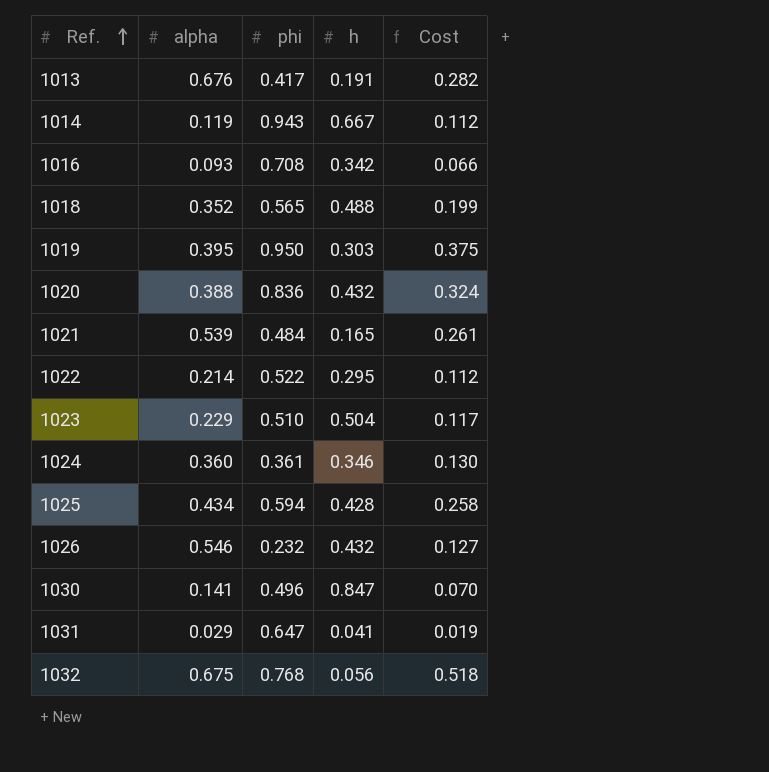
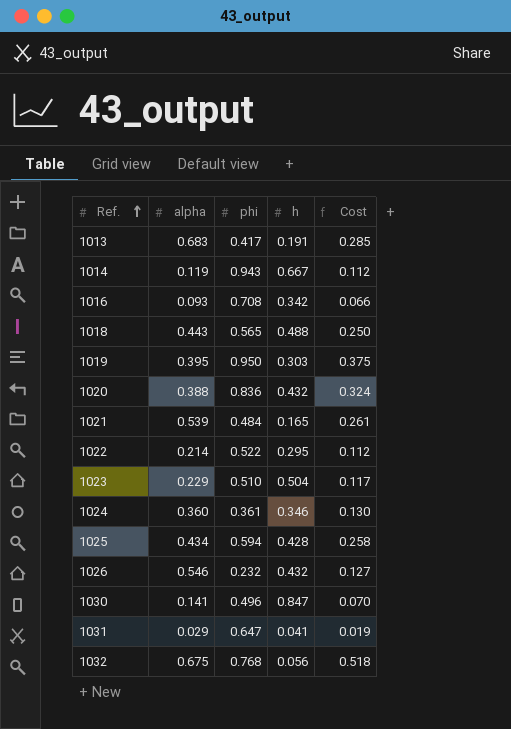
1013 | alpha: 0.676 -> 0.683
1013 | Cost: 0.282 -> 0.285
1018 | alpha: 0.352 -> 0.443
1018 | Cost: 0.199 -> 0.250

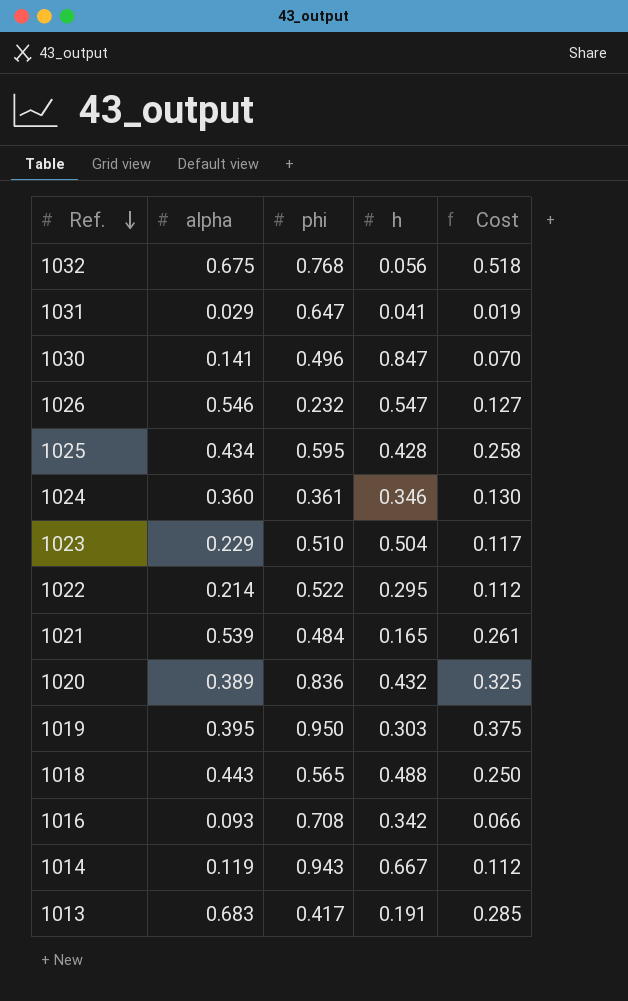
row order: Ref. ascending -> Ref. descending
1026 | h: 0.432 -> 0.547
1025 | phi: 0.594 -> 0.595
1020 | alpha: 0.388 -> 0.389
1020 | Cost: 0.324 -> 0.325

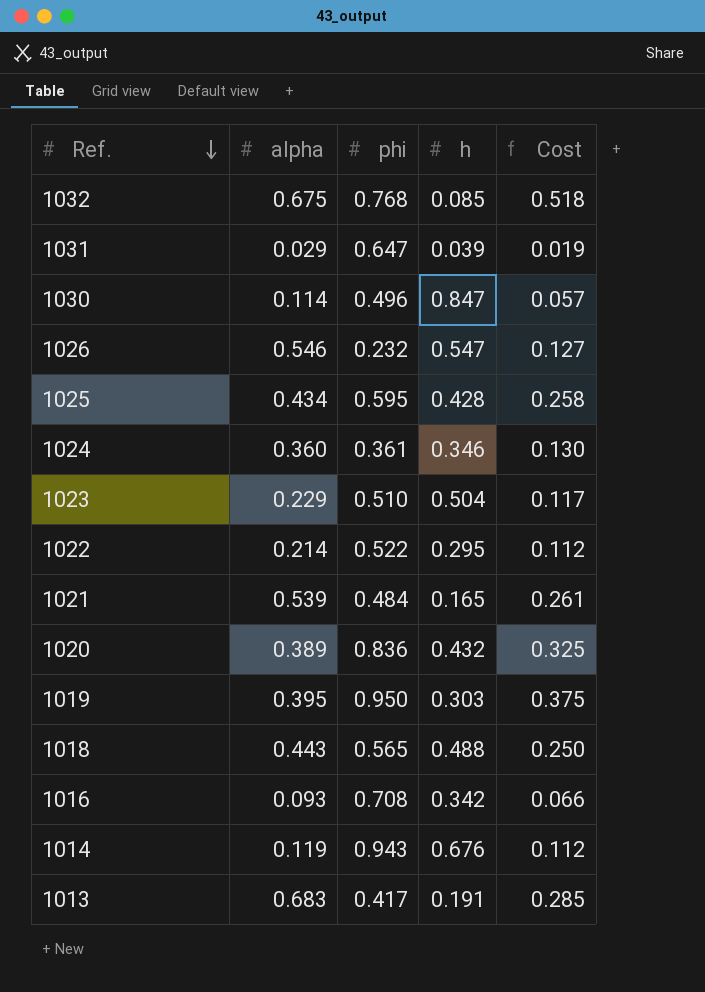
1032 | h: 0.056 -> 0.085
1031 | h: 0.041 -> 0.039
1030 | alpha: 0.141 -> 0.114
1030 | Cost: 0.070 -> 0.057
1014 | h: 0.667 -> 0.676

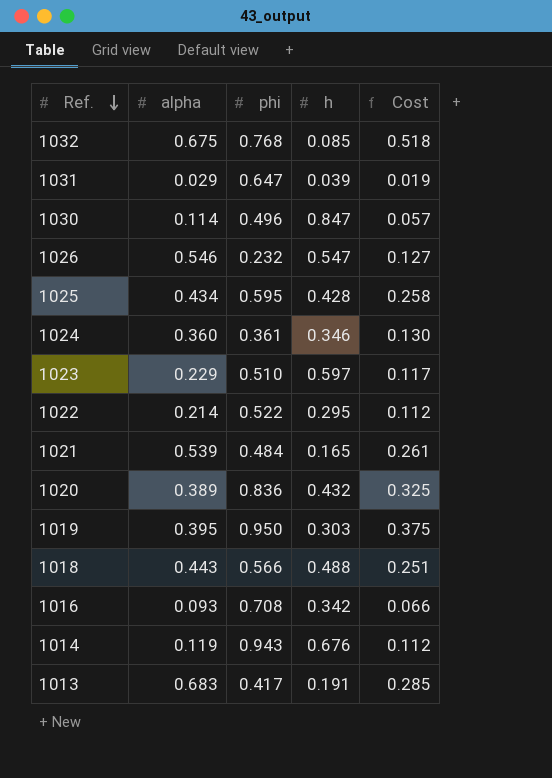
1023 | h: 0.504 -> 0.597
1018 | phi: 0.565 -> 0.566
1018 | Cost: 0.250 -> 0.251

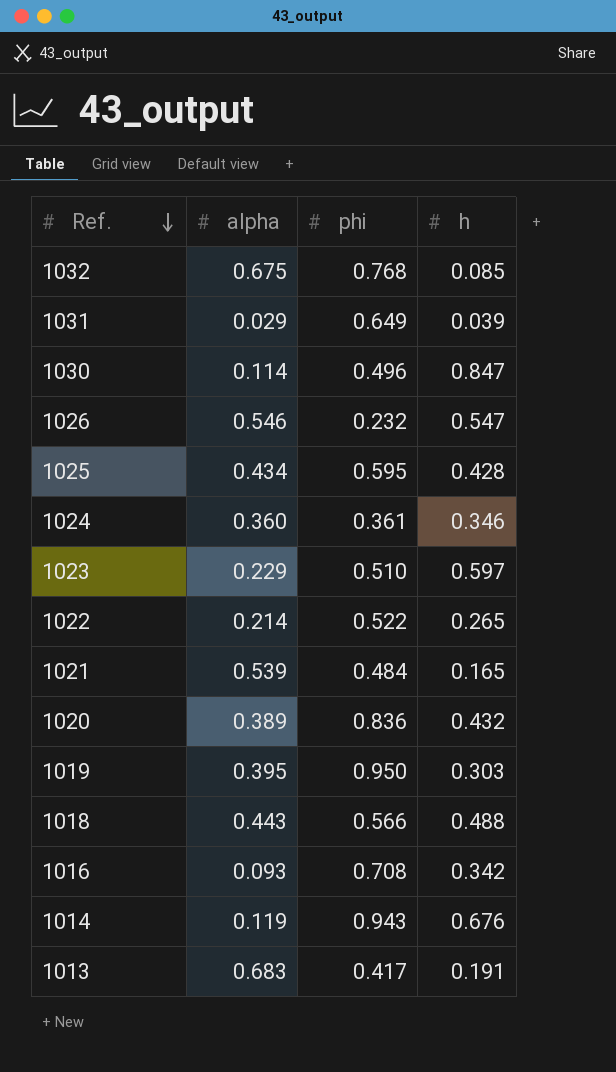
column Cost | formula: [alpha] * [phi] -> none
1031 | phi: 0.647 -> 0.649
1022 | h: 0.295 -> 0.265

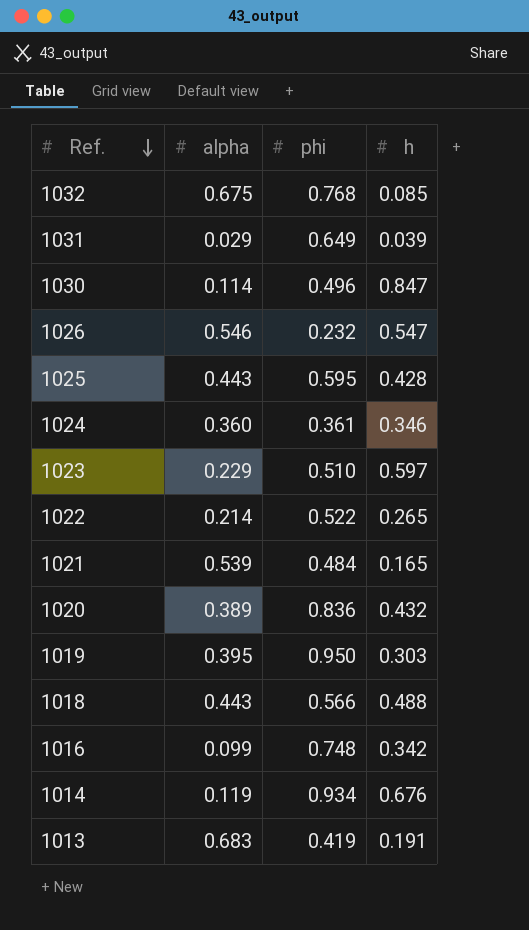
1025 | alpha: 0.434 -> 0.443
1016 | alpha: 0.093 -> 0.099
1016 | phi: 0.708 -> 0.748
1014 | phi: 0.943 -> 0.934
1013 | phi: 0.417 -> 0.419

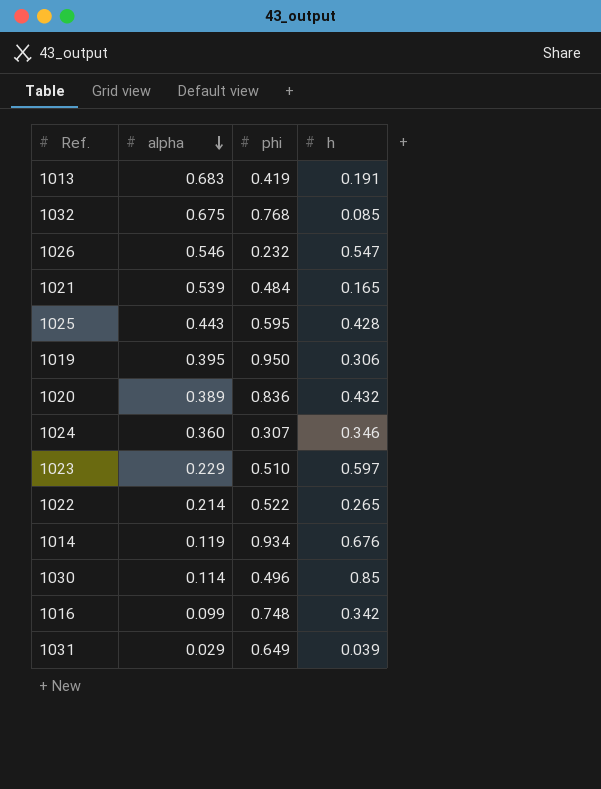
row order: Ref. descending -> alpha descending
row 1018: 0.443 | 0.566 | 0.488 -> none
1019 | h: 0.303 -> 0.306
1024 | phi: 0.361 -> 0.307
1030 | h: 0.847 -> 0.85

